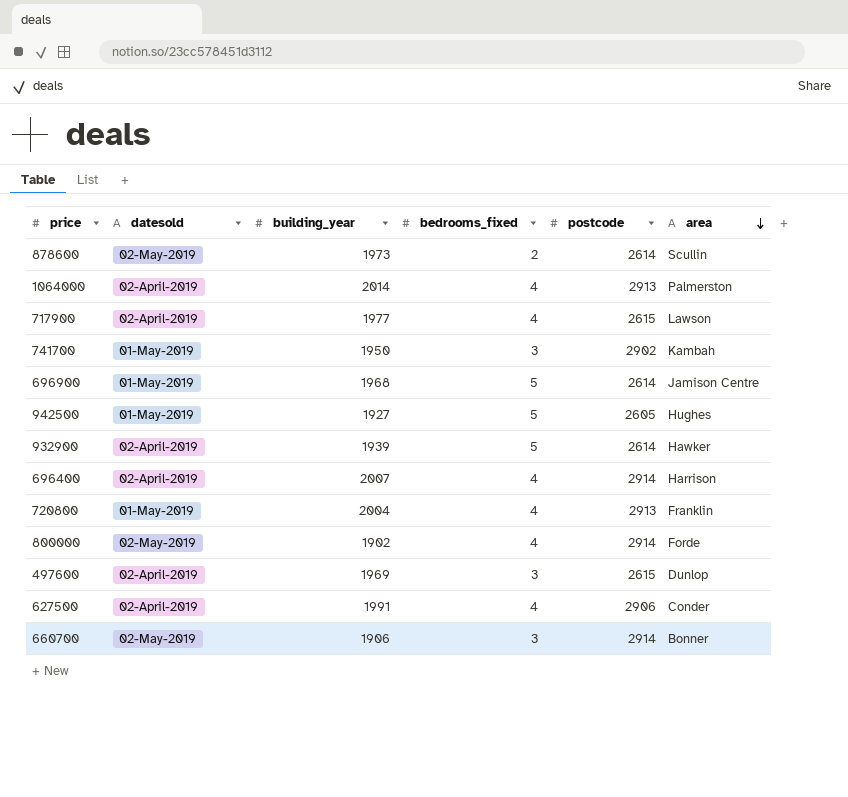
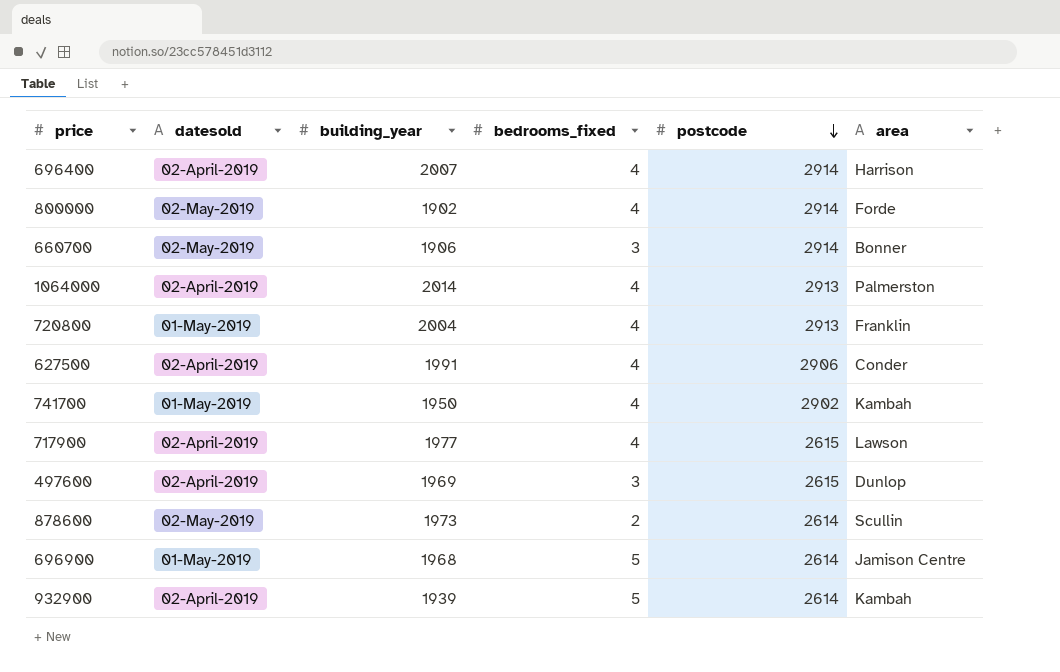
row order: area descending -> postcode descending
row 942500: 01-May-2019 | 1927 | 5 | 2605 | Hughes -> none
741700 | bedrooms_fixed: 3 -> 4
932900 | area: Hawker -> Kambah

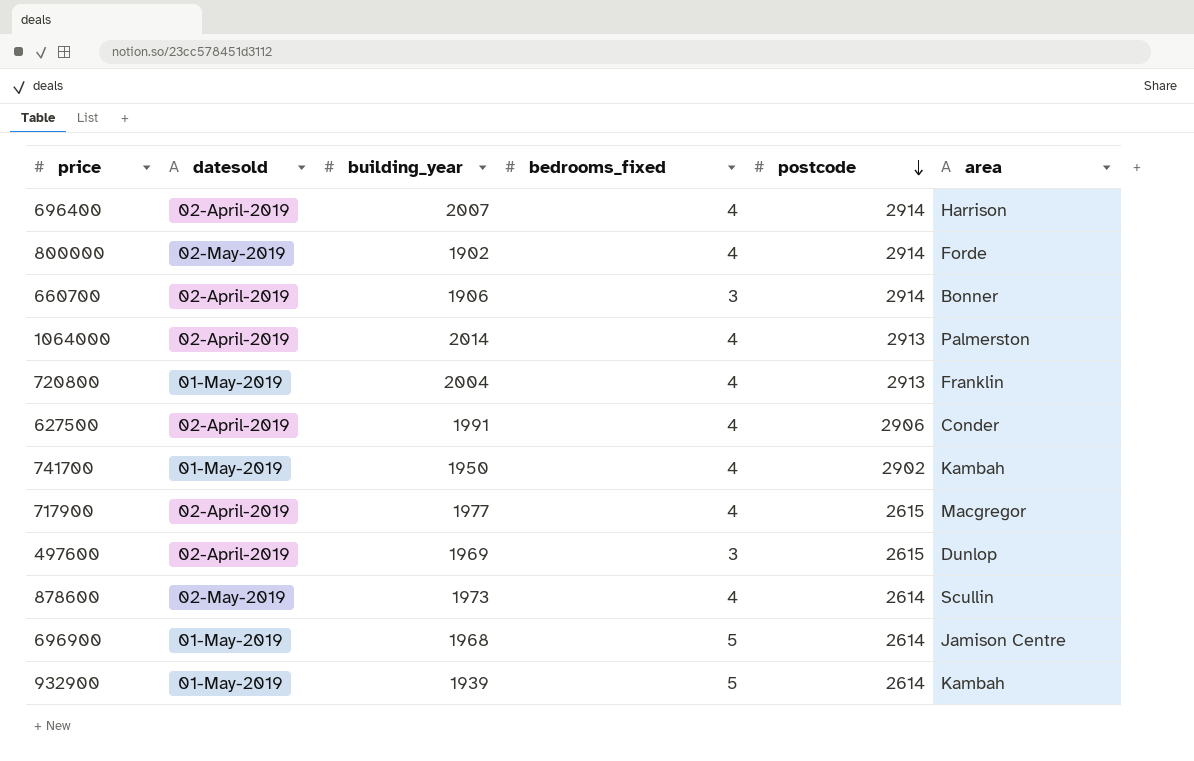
660700 | datesold: 02-May-2019 -> 02-April-2019
717900 | area: Lawson -> Macgregor
878600 | bedrooms_fixed: 2 -> 4
932900 | datesold: 02-April-2019 -> 01-May-2019

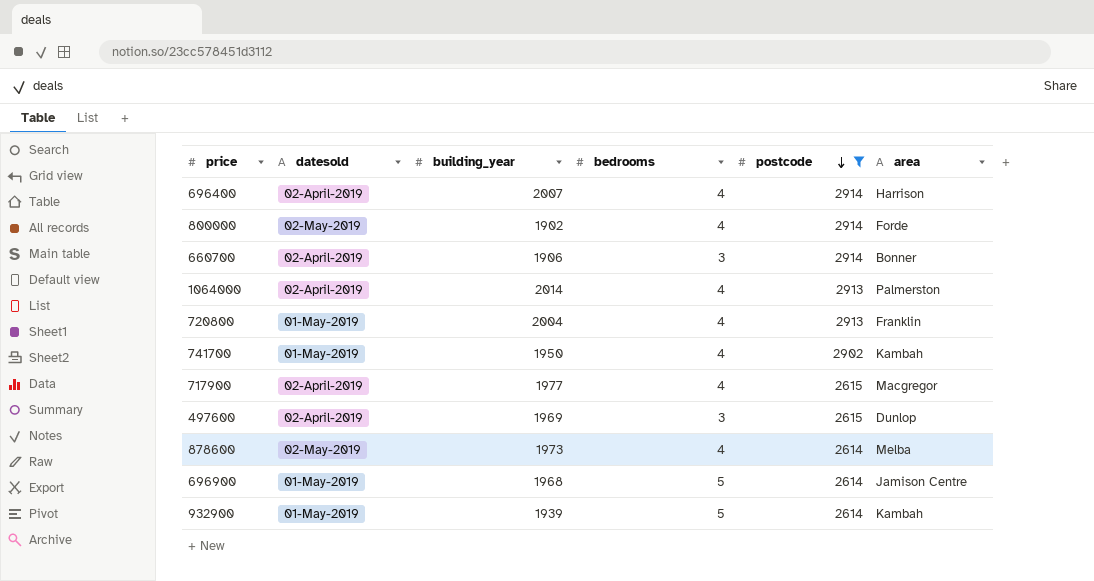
filter: none -> postcode != 2906
column name: bedrooms_fixed -> bedrooms
878600 | area: Scullin -> Melba

